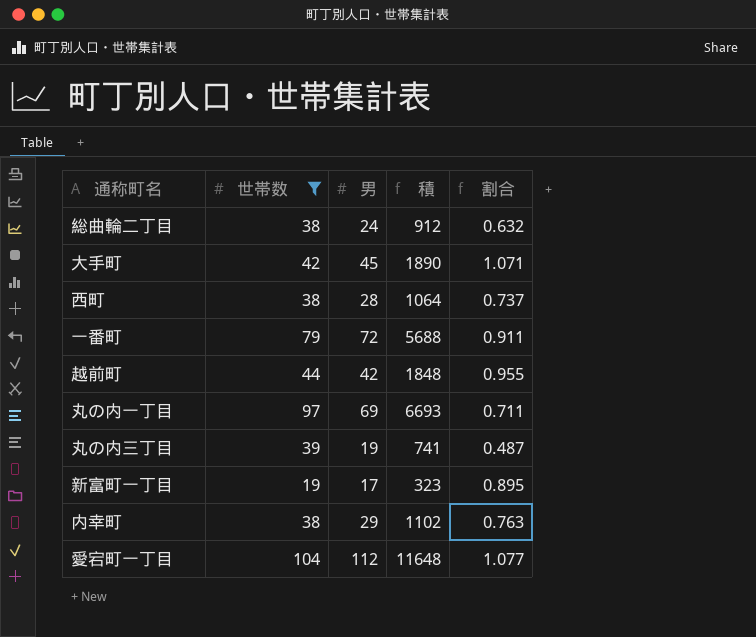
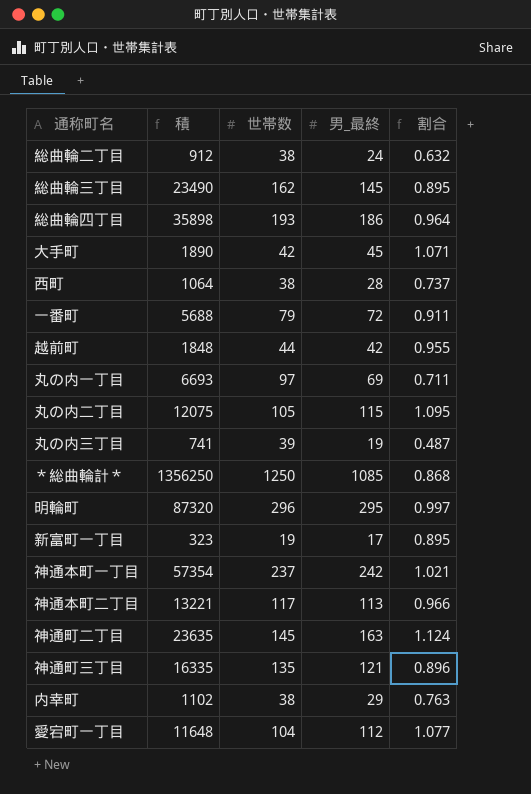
filter: 世帯数 <= 104 -> none
column 積 | position: 4 -> 2
column name: 男 -> 男_最終

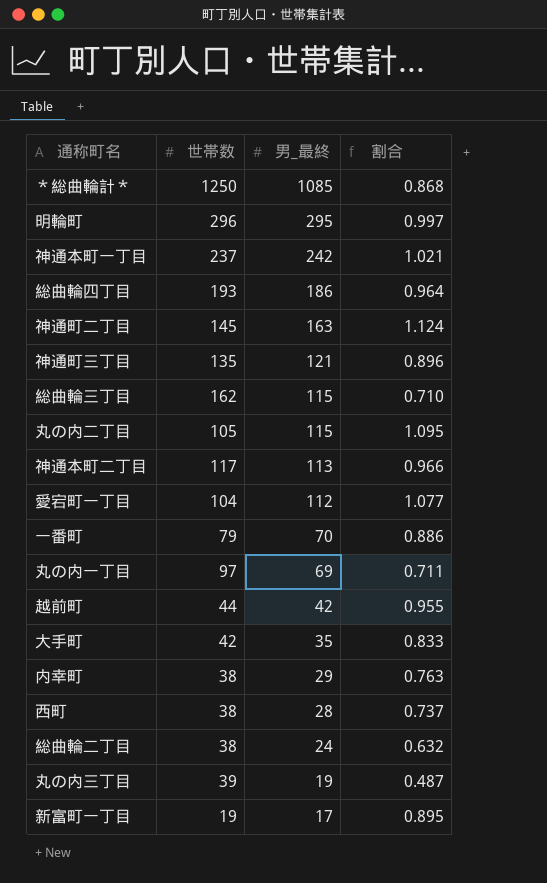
row order: none -> 男_最終 descending
column 積 | formula: [世帯数] * [男_最終] -> none
総曲輪三丁目 | 男_最終: 145 -> 115
総曲輪三丁目 | 割合: 0.895 -> 0.710
一番町 | 男_最終: 72 -> 70
一番町 | 割合: 0.911 -> 0.886
大手町 | 男_最終: 45 -> 35
大手町 | 割合: 1.071 -> 0.833

